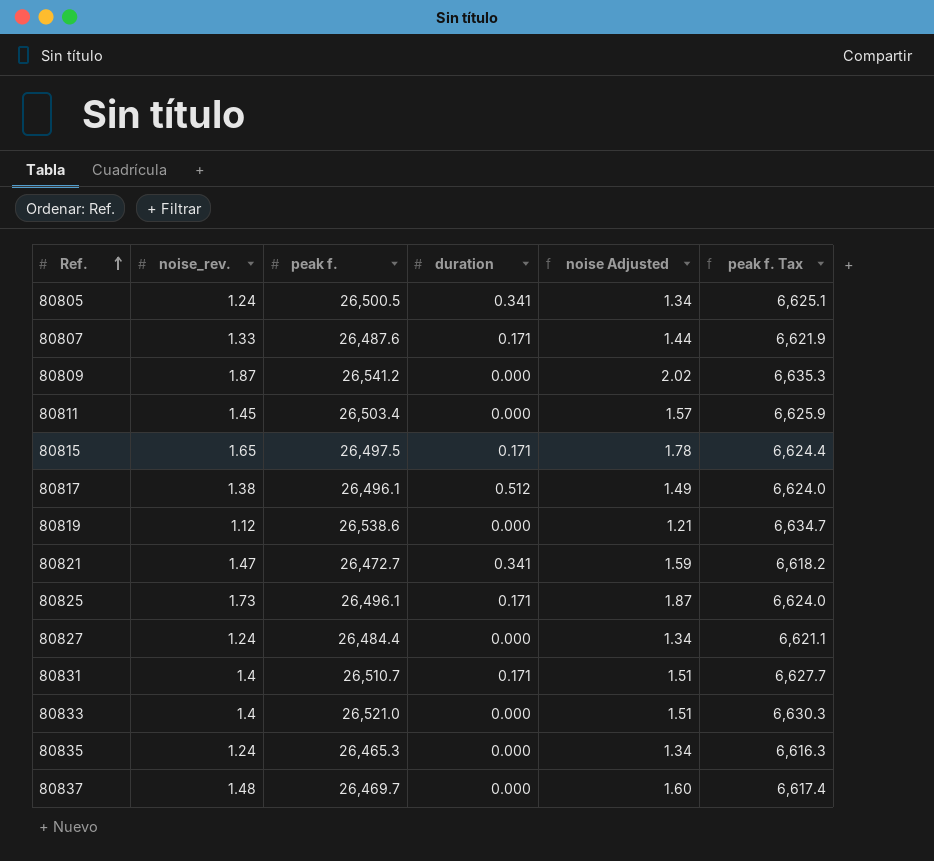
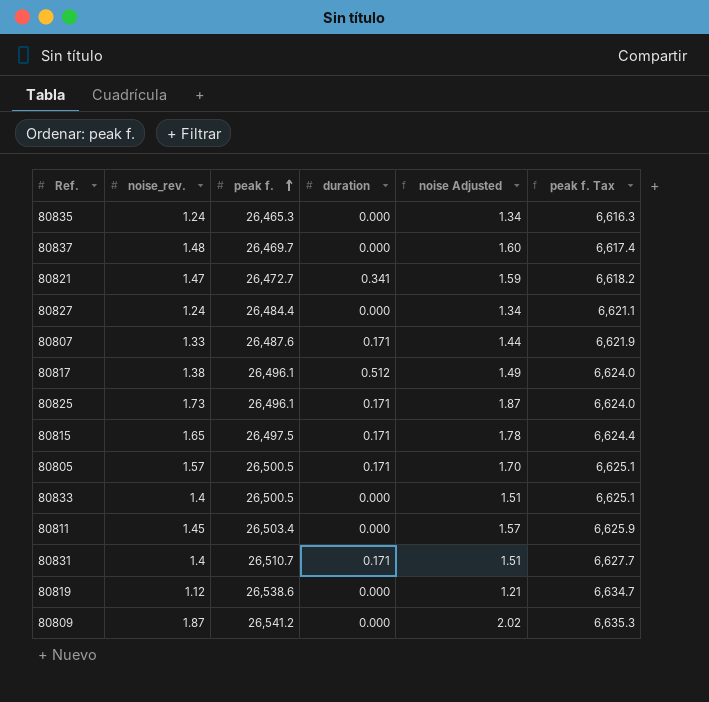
row order: Ref. ascending -> peak f. ascending
80805 | noise_rev.: 1.24 -> 1.57
80805 | duration: 0.341 -> 0.171
80805 | noise Adjusted: 1.34 -> 1.70
80833 | peak f.: 26,521.0 -> 26,500.5
80833 | peak f. Tax: 6,630.3 -> 6,625.1

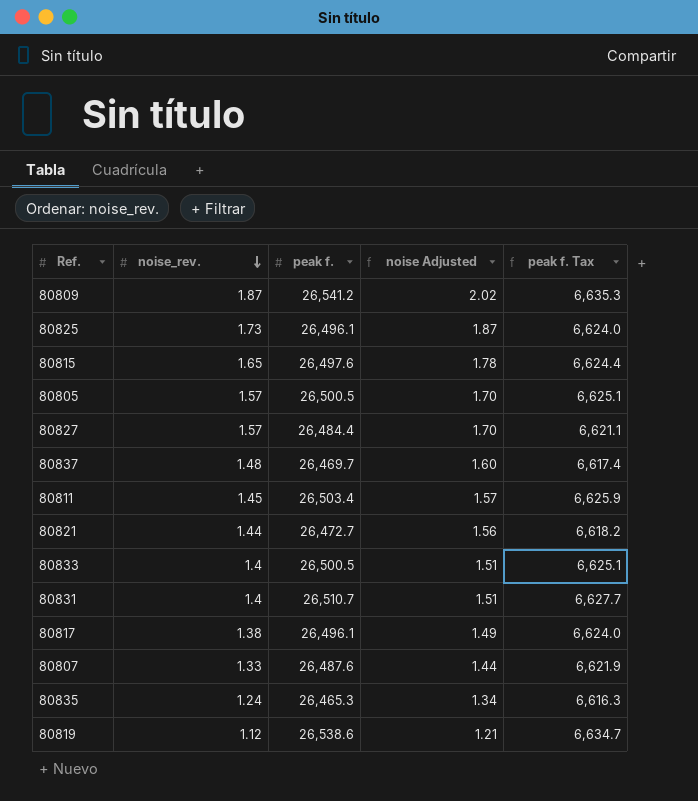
row order: peak f. ascending -> noise_rev. descending
column duration | position: 4 -> none
80815 | peak f.: 26,497.5 -> 26,497.6
80827 | noise_rev.: 1.24 -> 1.57
80827 | noise Adjusted: 1.34 -> 1.70
80821 | noise_rev.: 1.47 -> 1.44
80821 | noise Adjusted: 1.59 -> 1.56

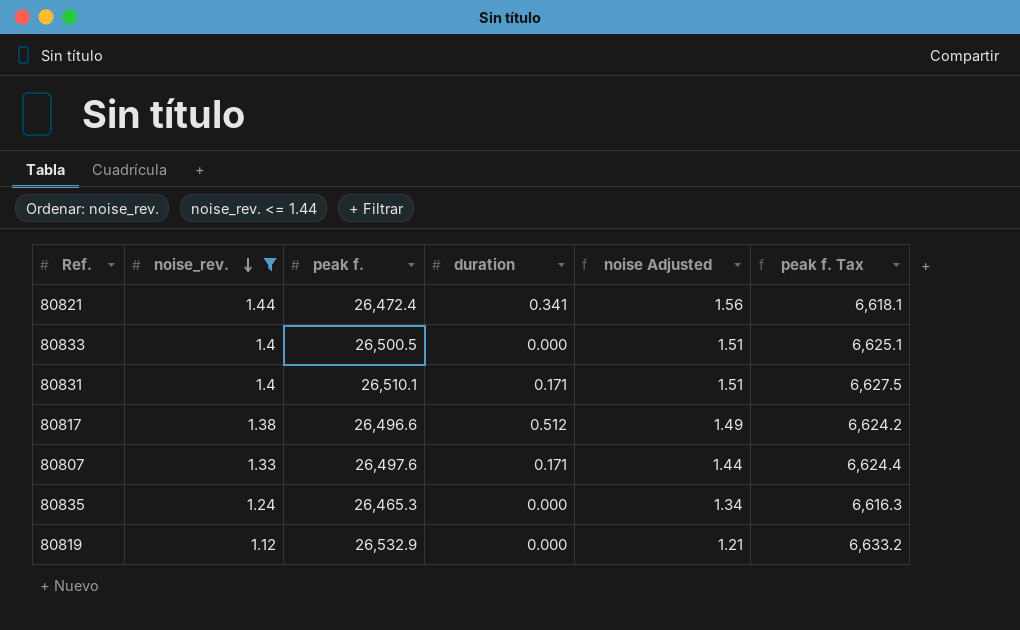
filter: none -> noise_rev. <= 1.44
column duration | position: none -> 4
80821 | peak f.: 26,472.7 -> 26,472.4
80821 | peak f. Tax: 6,618.2 -> 6,618.1
80831 | peak f.: 26,510.7 -> 26,510.1
80831 | peak f. Tax: 6,627.7 -> 6,627.5
80817 | peak f.: 26,496.1 -> 26,496.6
80817 | peak f. Tax: 6,624.0 -> 6,624.2
80807 | peak f.: 26,487.6 -> 26,497.6
80807 | peak f. Tax: 6,621.9 -> 6,624.4
80819 | peak f.: 26,538.6 -> 26,532.9
80819 | peak f. Tax: 6,634.7 -> 6,633.2

